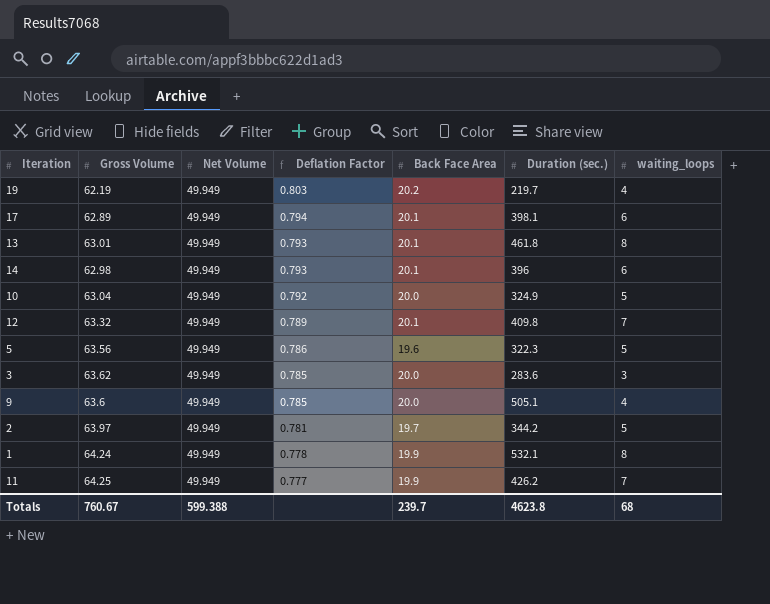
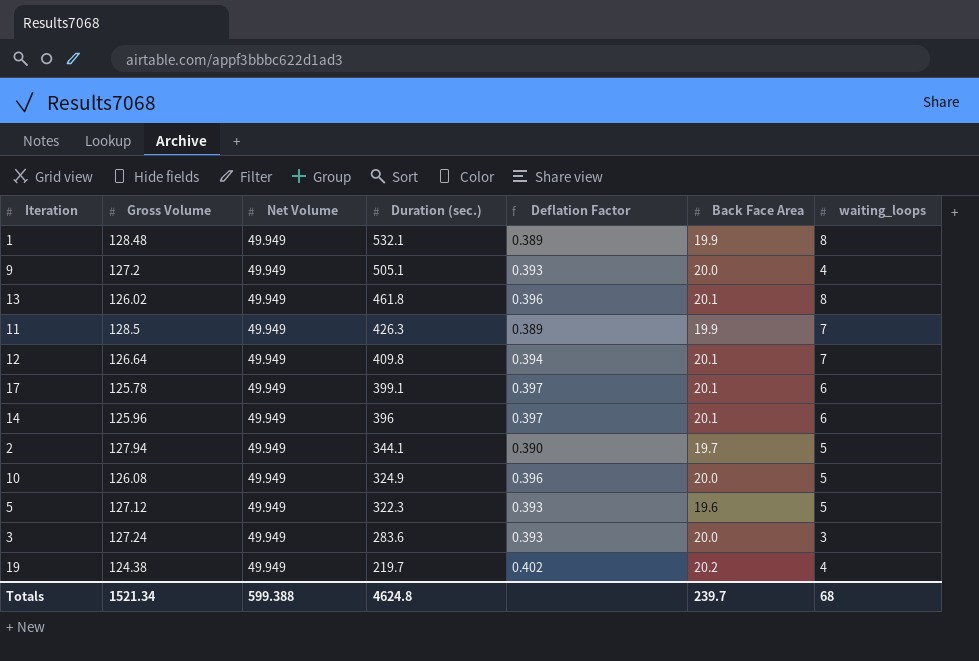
row order: Deflation Factor descending -> Duration (sec.) descending
column Duration (sec.) | position: 6 -> 4
1 | Gross Volume: 64.24 -> 128.48
1 | Deflation Factor: 0.778 -> 0.389
9 | Gross Volume: 63.6 -> 127.2
9 | Deflation Factor: 0.785 -> 0.393
13 | Gross Volume: 63.01 -> 126.02
13 | Deflation Factor: 0.793 -> 0.396
11 | Gross Volume: 64.25 -> 128.5
11 | Duration (sec.): 426.2 -> 426.3
11 | Deflation Factor: 0.777 -> 0.389
12 | Gross Volume: 63.32 -> 126.64
12 | Deflation Factor: 0.789 -> 0.394
17 | Gross Volume: 62.89 -> 125.78
17 | Duration (sec.): 398.1 -> 399.1
17 | Deflation Factor: 0.794 -> 0.397
14 | Gross Volume: 62.98 -> 125.96
14 | Deflation Factor: 0.793 -> 0.397
2 | Gross Volume: 63.97 -> 127.94
2 | Duration (sec.): 344.2 -> 344.1
2 | Deflation Factor: 0.781 -> 0.390
10 | Gross Volume: 63.04 -> 126.08
10 | Deflation Factor: 0.792 -> 0.396
5 | Gross Volume: 63.56 -> 127.12
5 | Deflation Factor: 0.786 -> 0.393
3 | Gross Volume: 63.62 -> 127.24
3 | Deflation Factor: 0.785 -> 0.393
19 | Gross Volume: 62.19 -> 124.38
19 | Deflation Factor: 0.803 -> 0.402
Totals | Gross Volume: 760.67 -> 1521.34
Totals | Duration (sec.): 4623.8 -> 4624.8

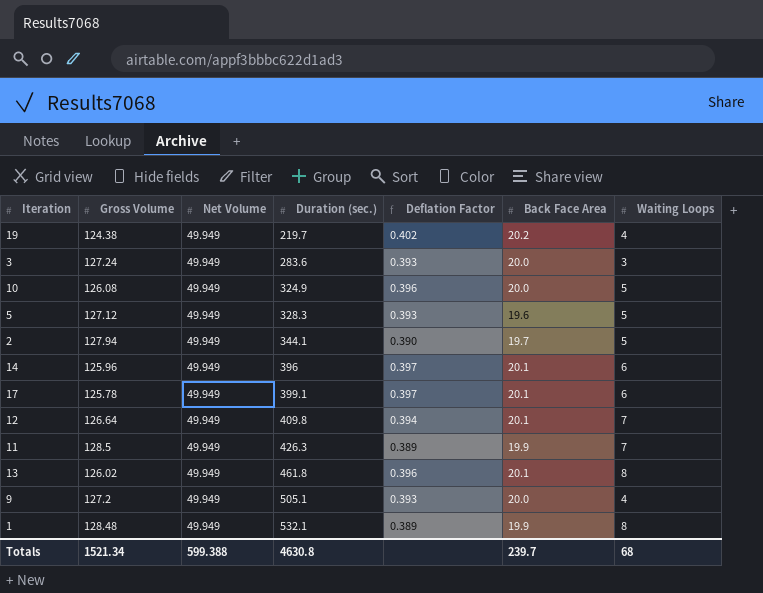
row order: Duration (sec.) descending -> Duration (sec.) ascending
column name: waiting_loops -> Waiting Loops
5 | Duration (sec.): 322.3 -> 328.3
Totals | Duration (sec.): 4624.8 -> 4630.8

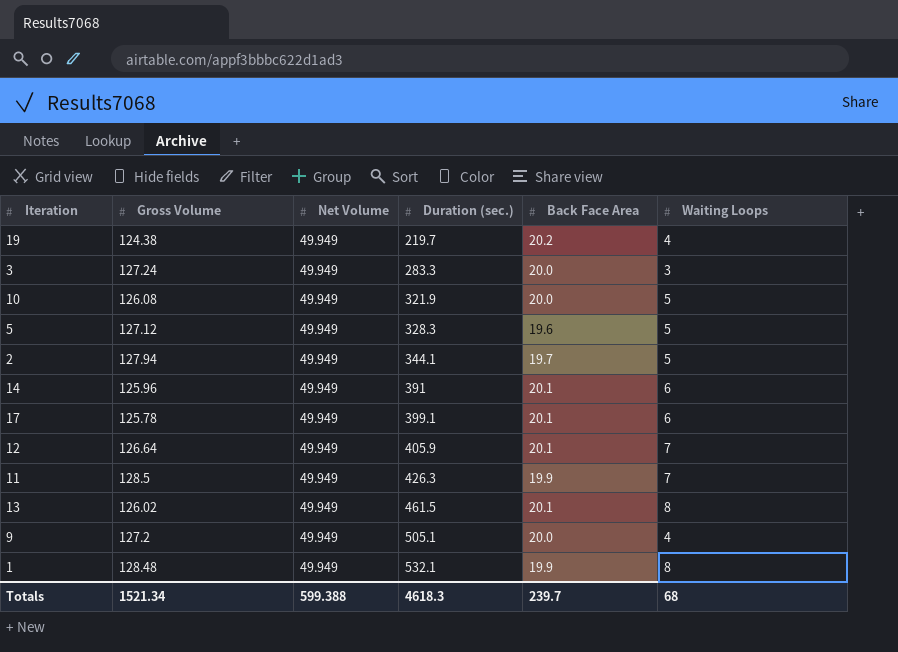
column Deflation Factor | formula: [Net Volume] / [Gross Volume] -> none
3 | Duration (sec.): 283.6 -> 283.3
10 | Duration (sec.): 324.9 -> 321.9
14 | Duration (sec.): 396 -> 391
12 | Duration (sec.): 409.8 -> 405.9
13 | Duration (sec.): 461.8 -> 461.5
Totals | Duration (sec.): 4630.8 -> 4618.3

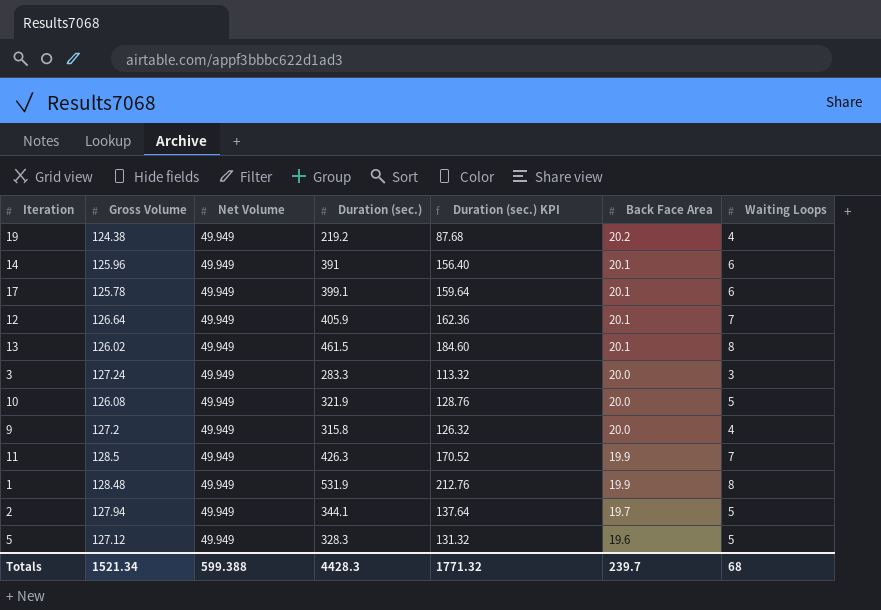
row order: Duration (sec.) ascending -> Back Face Area descending
column Duration (sec.) KPI | formula: none -> [Duration (sec.)] * 0.4
19 | Duration (sec.): 219.7 -> 219.2
9 | Duration (sec.): 505.1 -> 315.8
1 | Duration (sec.): 532.1 -> 531.9
Totals | Duration (sec.): 4618.3 -> 4428.3

